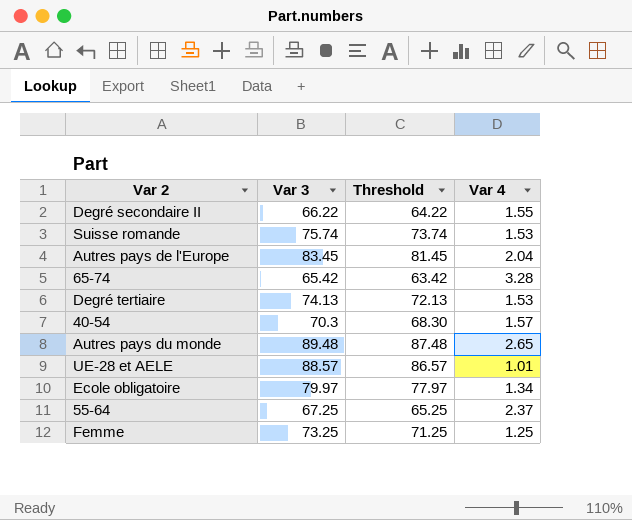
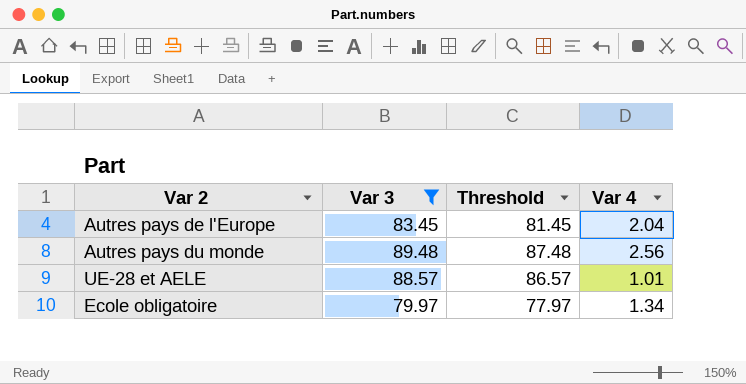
filter: none -> Var 3 >= 79.97
Autres pays du monde | Var 4: 2.65 -> 2.56

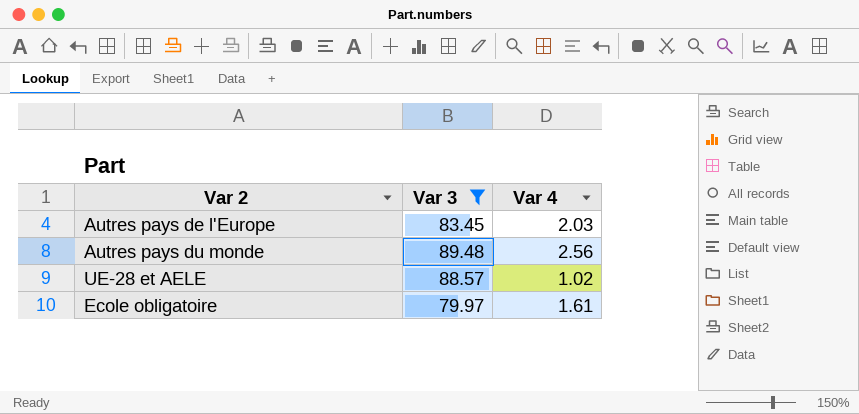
column Threshold | formula: [Var 3] - 2 -> none
Autres pays de l'Europe | Var 4: 2.04 -> 2.03
UE-28 et AELE | Var 4: 1.01 -> 1.02
Ecole obligatoire | Var 4: 1.34 -> 1.61

